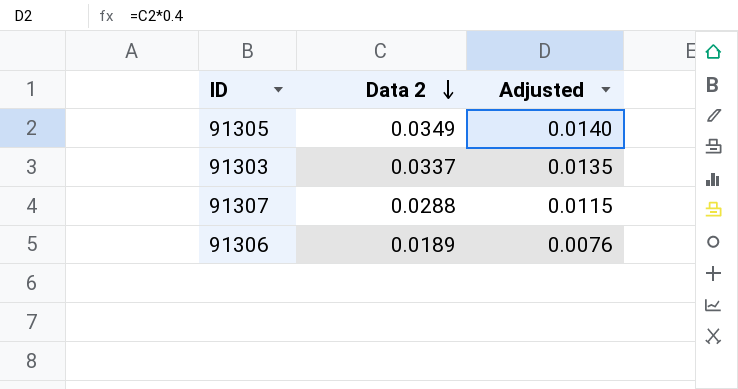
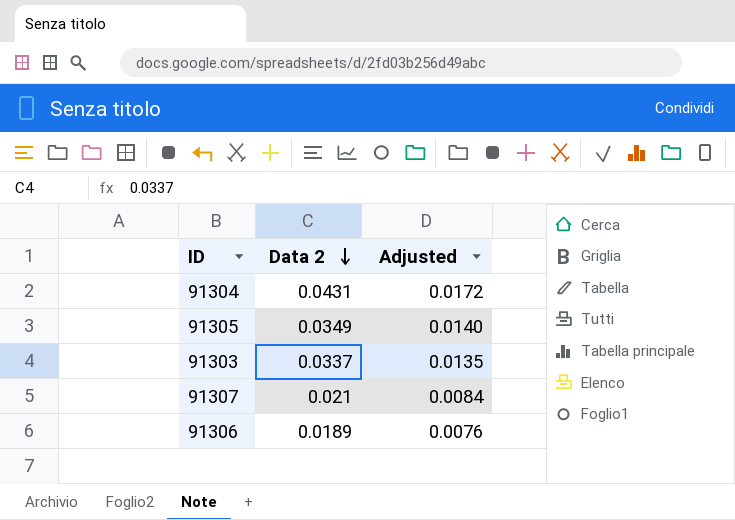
row 91304: none -> 0.0431 | 0.0172
91307 | Data 2: 0.0288 -> 0.021
91307 | Adjusted: 0.0115 -> 0.0084

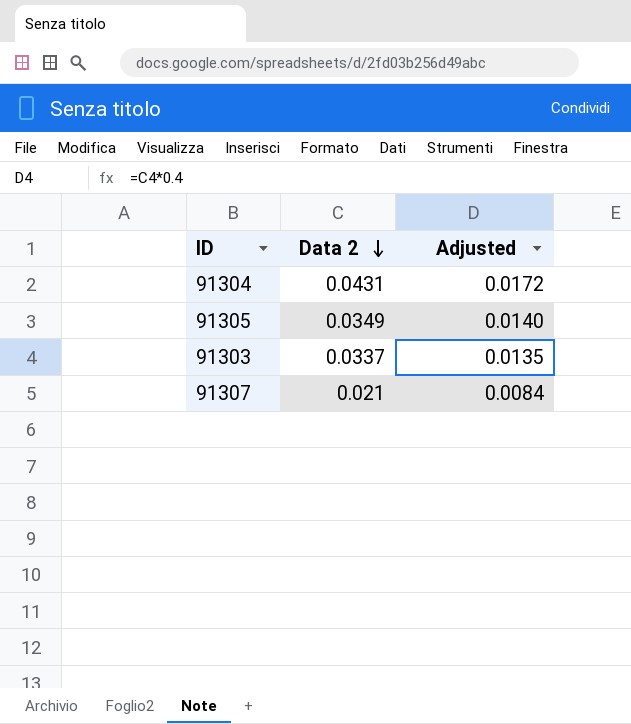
row 91306: 0.0189 | 0.0076 -> none

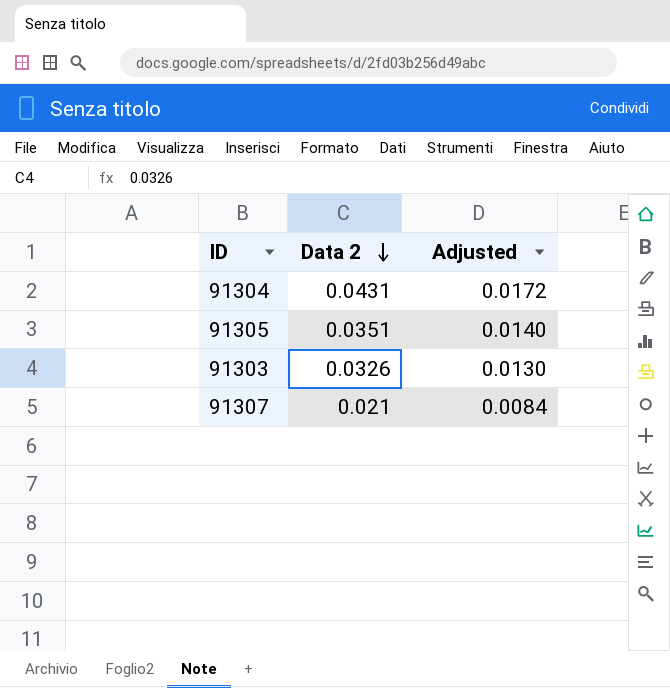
91305 | Data 2: 0.0349 -> 0.0351
91303 | Data 2: 0.0337 -> 0.0326
91303 | Adjusted: 0.0135 -> 0.0130

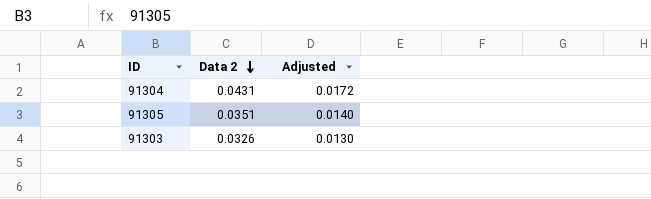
row 91307: 0.021 | 0.0084 -> none

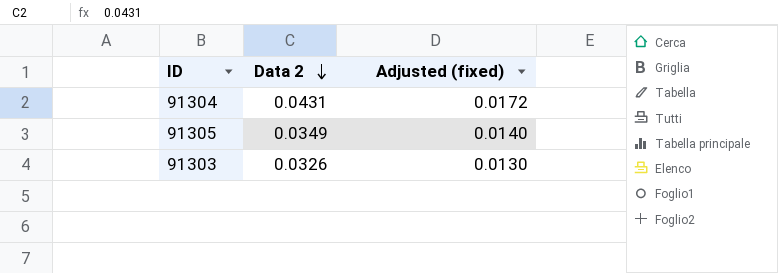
column name: Adjusted -> Adjusted (fixed)
91305 | Data 2: 0.0351 -> 0.0349

